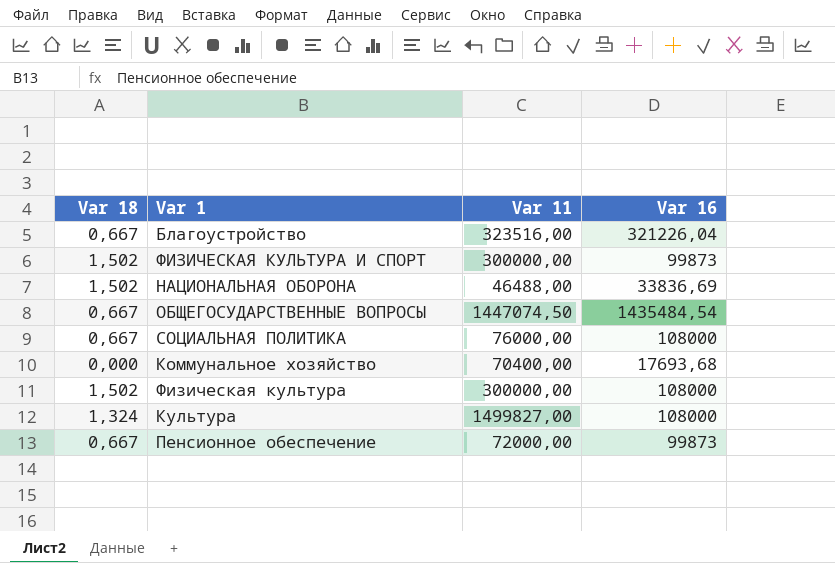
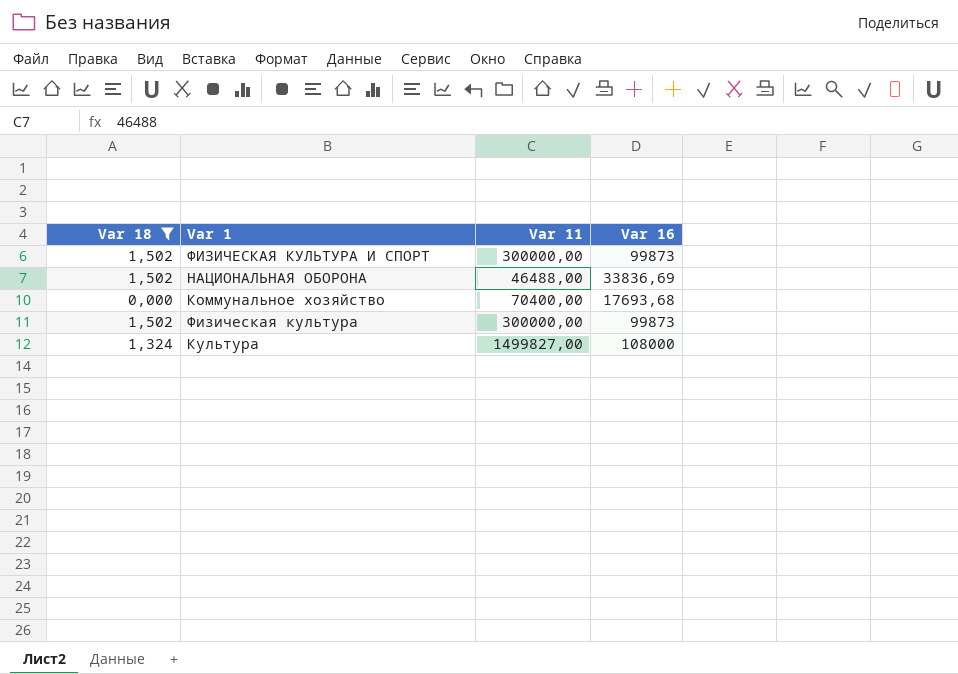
filter: none -> Var 18 != 0,667
Физическая культура | Var 16: 108000 -> 99873

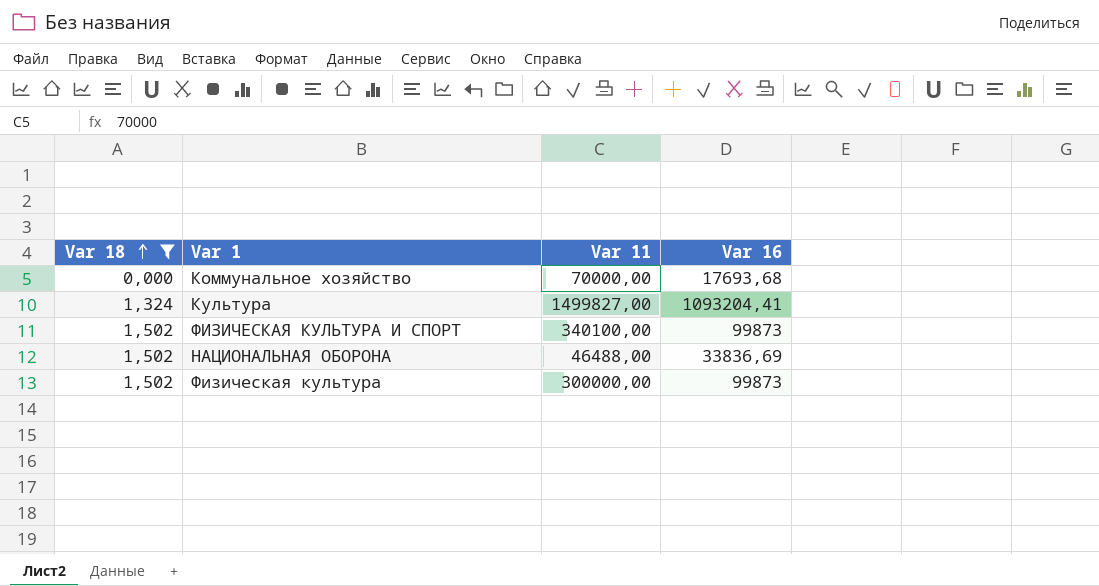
row order: none -> Var 18 ascending
Коммунальное хозяйство | Var 11: 70400,00 -> 70000,00
Культура | Var 16: 108000 -> 1093204,41
ФИЗИЧЕСКАЯ КУЛЬТУРА И СПОРТ | Var 11: 300000,00 -> 340100,00

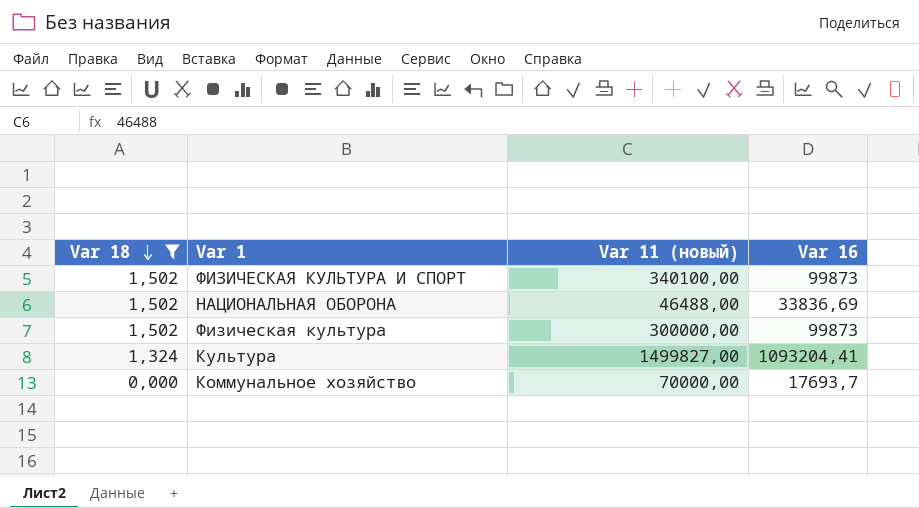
row order: Var 18 ascending -> Var 18 descending
column name: Var 11 -> Var 11 (новый)
Коммунальное хозяйство | Var 16: 17693,68 -> 17693,7

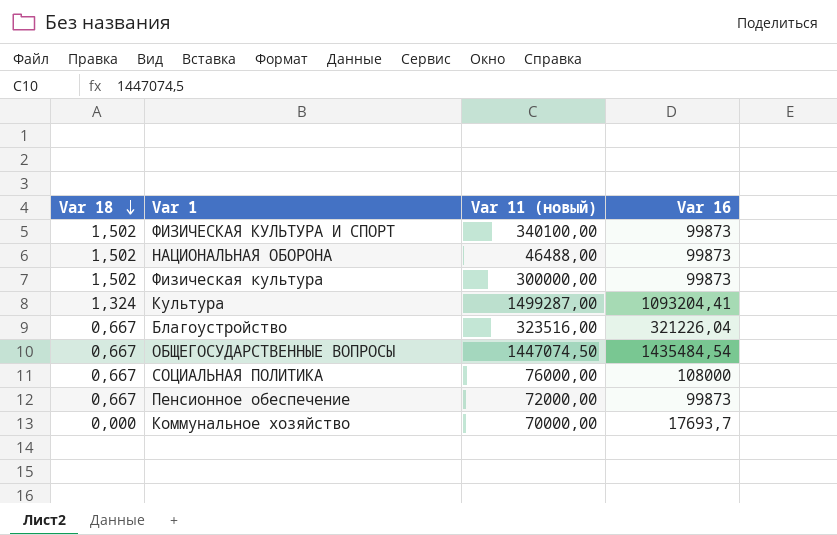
filter: Var 18 != 0,667 -> none
НАЦИОНАЛЬНАЯ ОБОРОНА | Var 16: 33836,69 -> 99873
Культура | Var 11 (новый): 1499827,00 -> 1499287,00

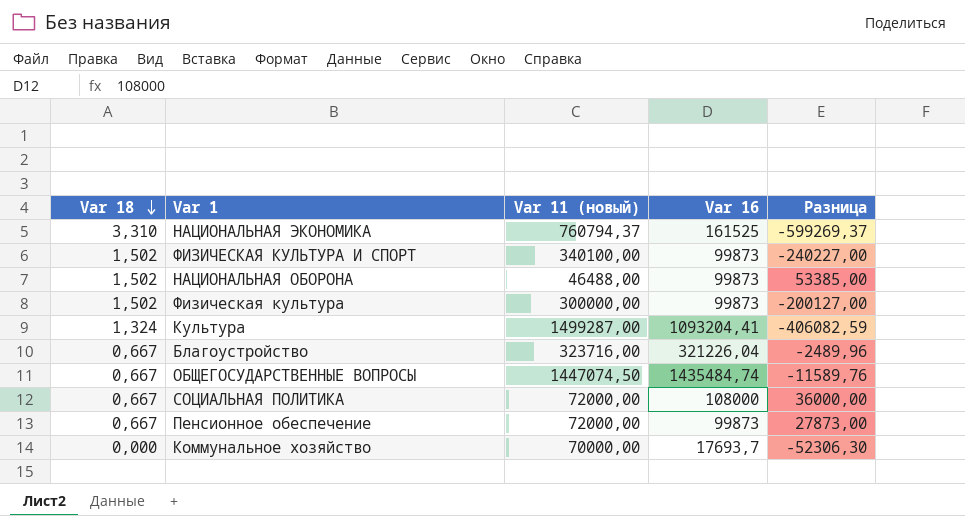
column Разница | formula: none -> [Var 16] - [Var 11 (новый)]
row НАЦИОНАЛЬНАЯ ЭКОНОМИКА: none -> 3,310 | 760794,37 | 161525 | -599269,37
Благоустройство | Var 11 (новый): 323516,00 -> 323716,00
ОБЩЕГОСУДАРСТВЕННЫЕ ВОПРОСЫ | Var 16: 1435484,54 -> 1435484,74
СОЦИАЛЬНАЯ ПОЛИТИКА | Var 11 (новый): 76000,00 -> 72000,00

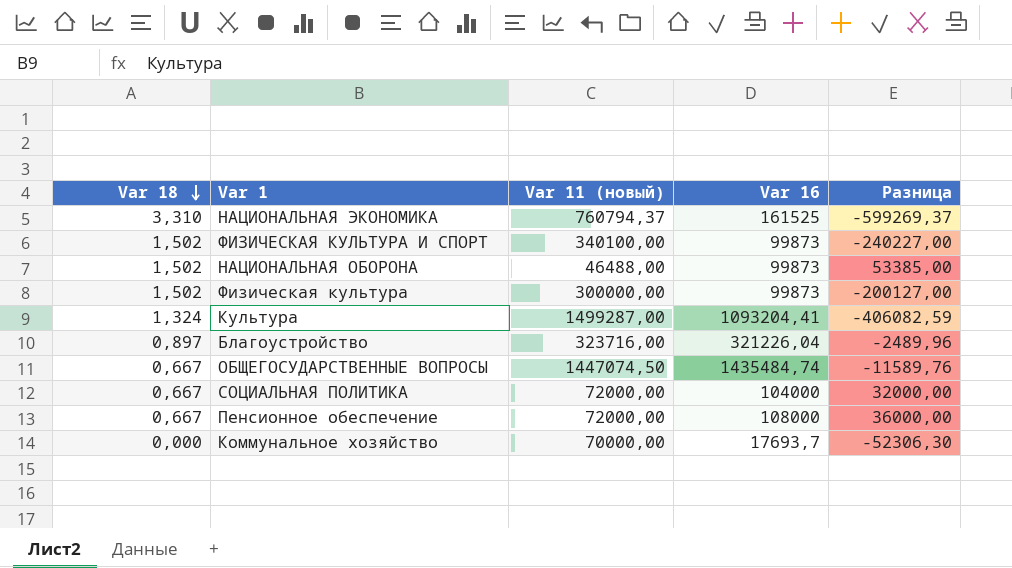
Благоустройство | Var 18: 0,667 -> 0,897
СОЦИАЛЬНАЯ ПОЛИТИКА | Var 16: 108000 -> 104000
СОЦИАЛЬНАЯ ПОЛИТИКА | Разница: 36000,00 -> 32000,00
Пенсионное обеспечение | Var 16: 99873 -> 108000
Пенсионное обеспечение | Разница: 27873,00 -> 36000,00

